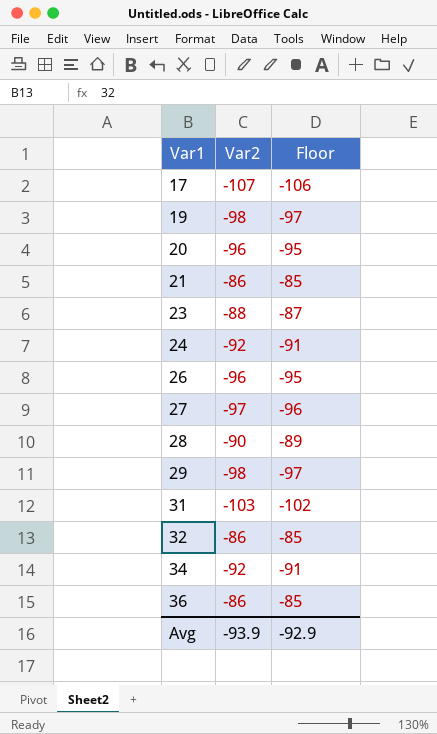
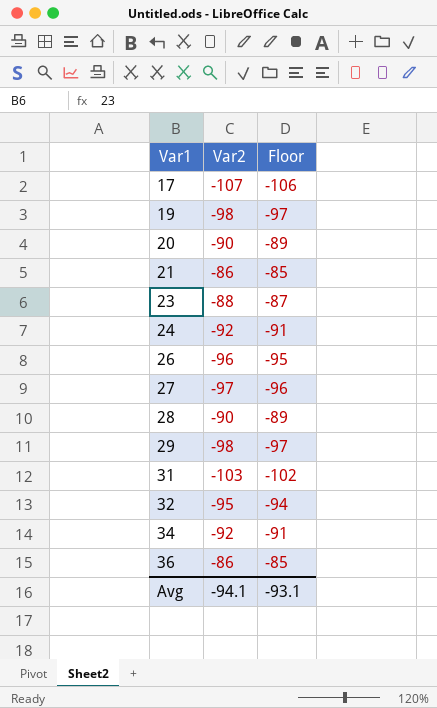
20 | Var2: -96 -> -90
20 | Floor: -95 -> -89
32 | Var2: -86 -> -95
32 | Floor: -85 -> -94
Avg | Var2: -93.9 -> -94.1
Avg | Floor: -92.9 -> -93.1

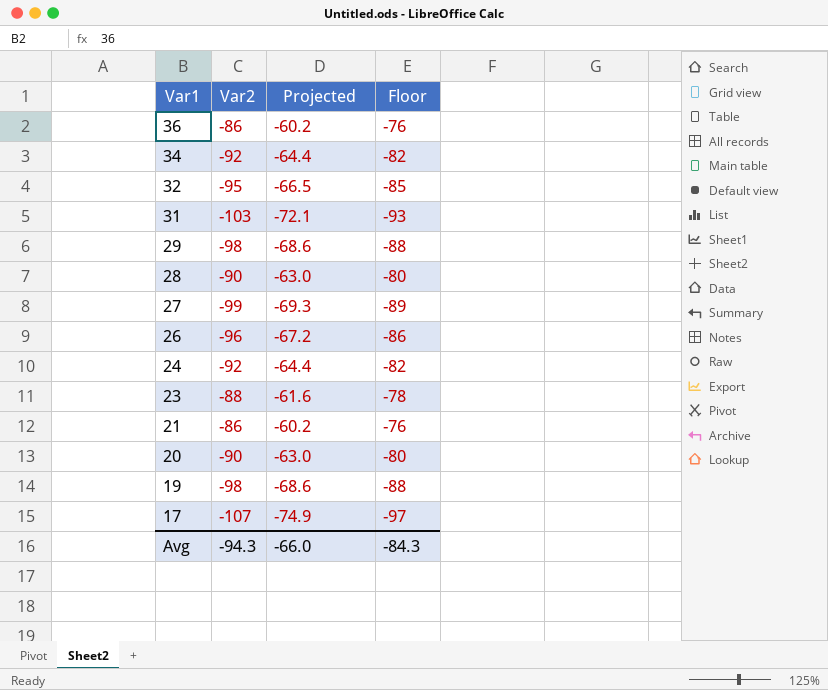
row order: Var1 ascending -> Var1 descending
column Projected | formula: none -> [Var2] * 0.7
column Floor | formula: [Var2] + 1 -> [Var2] + 10
27 | Var2: -97 -> -99
Avg | Var2: -94.1 -> -94.3
Avg | Floor: -93.1 -> -84.3

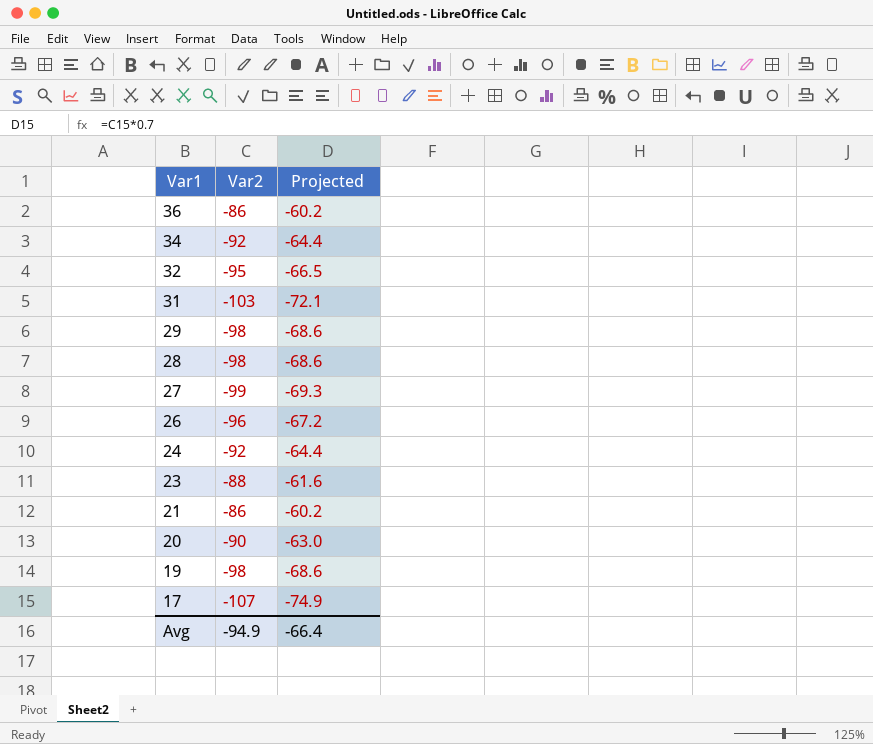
column Floor | formula: [Var2] + 10 -> none
28 | Var2: -90 -> -98
28 | Projected: -63.0 -> -68.6
Avg | Var2: -94.3 -> -94.9
Avg | Projected: -66.0 -> -66.4

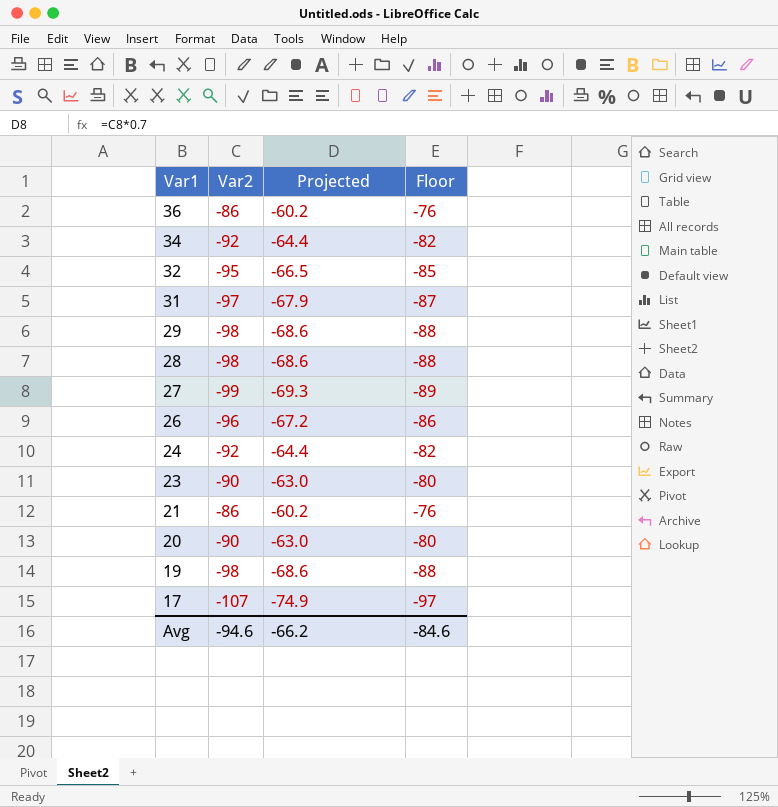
column Floor | formula: none -> [Var2] + 10
31 | Var2: -103 -> -97
31 | Projected: -72.1 -> -67.9
23 | Var2: -88 -> -90
23 | Projected: -61.6 -> -63.0
Avg | Var2: -94.9 -> -94.6
Avg | Projected: -66.4 -> -66.2

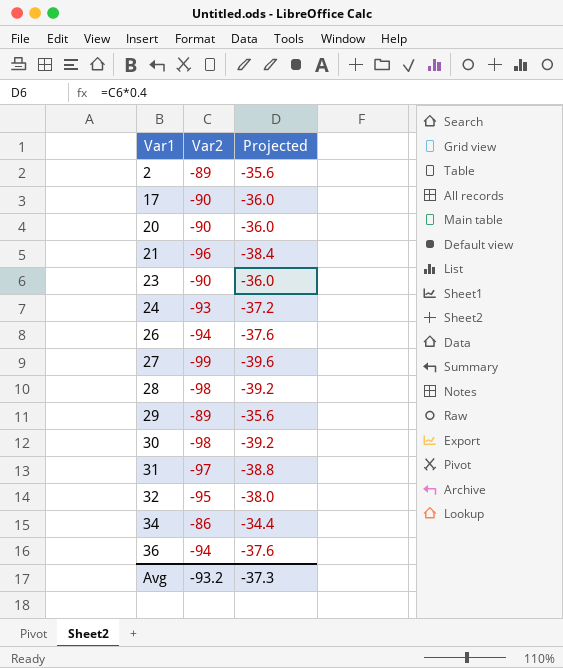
row order: Var1 descending -> Var1 ascending
column Floor | formula: [Var2] + 10 -> none
column Projected | formula: [Var2] * 0.7 -> [Var2] * 0.4
row 19: -98 | -68.6 | -88 -> none
row 2: none -> -89 | -35.6
17 | Var2: -107 -> -90
21 | Var2: -86 -> -96
24 | Var2: -92 -> -93
26 | Var2: -96 -> -94
29 | Var2: -98 -> -89
row 30: none -> -98 | -39.2
34 | Var2: -92 -> -86
36 | Var2: -86 -> -94
Avg | Var2: -94.6 -> -93.2
Avg | Projected: -66.2 -> -37.3

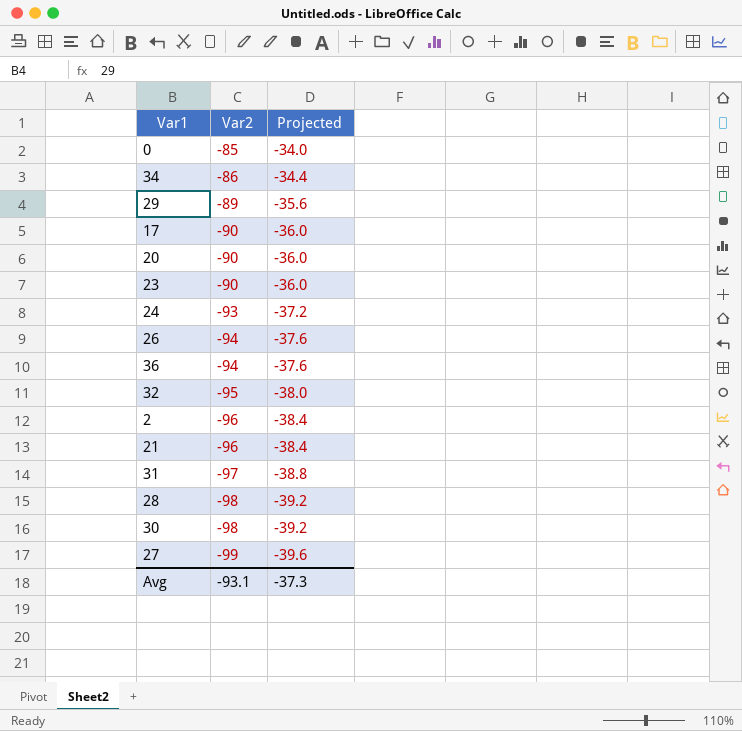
row order: Var1 ascending -> Var2 descending
row 0: none -> -85 | -34.0
2 | Var2: -89 -> -96
2 | Projected: -35.6 -> -38.4
Avg | Var2: -93.2 -> -93.1

